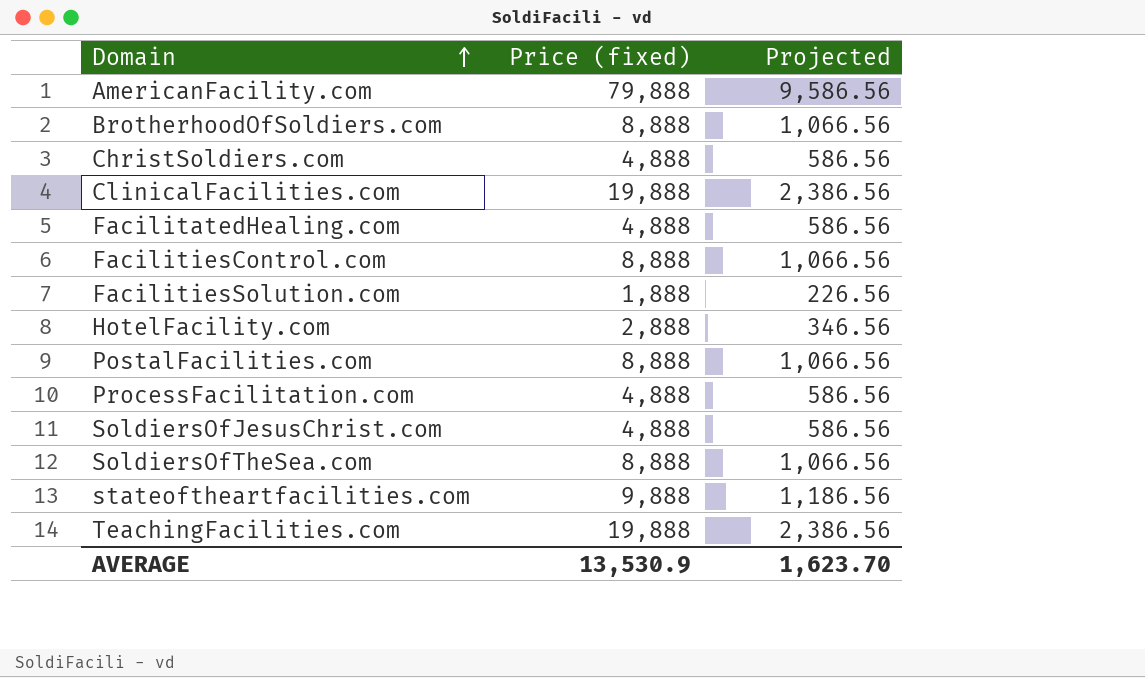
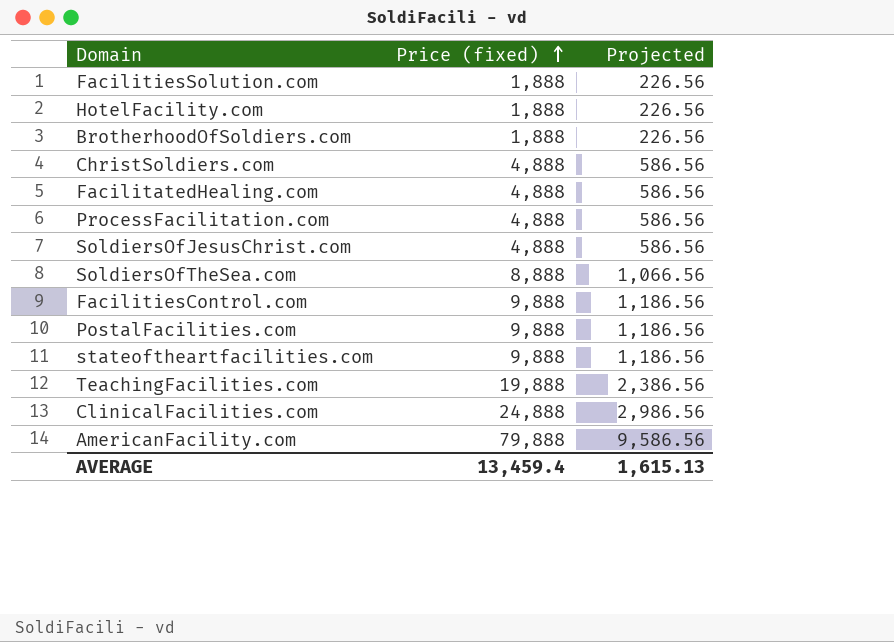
row order: Domain ascending -> Price (fixed) ascending
HotelFacility.com | Price (fixed): 2,888 -> 1,888
HotelFacility.com | Projected: 346.56 -> 226.56
BrotherhoodOfSoldiers.com | Price (fixed): 8,888 -> 1,888
BrotherhoodOfSoldiers.com | Projected: 1,066.56 -> 226.56
FacilitiesControl.com | Price (fixed): 8,888 -> 9,888
FacilitiesControl.com | Projected: 1,066.56 -> 1,186.56
PostalFacilities.com | Price (fixed): 8,888 -> 9,888
PostalFacilities.com | Projected: 1,066.56 -> 1,186.56
ClinicalFacilities.com | Price (fixed): 19,888 -> 24,888
ClinicalFacilities.com | Projected: 2,386.56 -> 2,986.56
AVERAGE | Price (fixed): 13,530.9 -> 13,459.4
AVERAGE | Projected: 1,623.70 -> 1,615.13

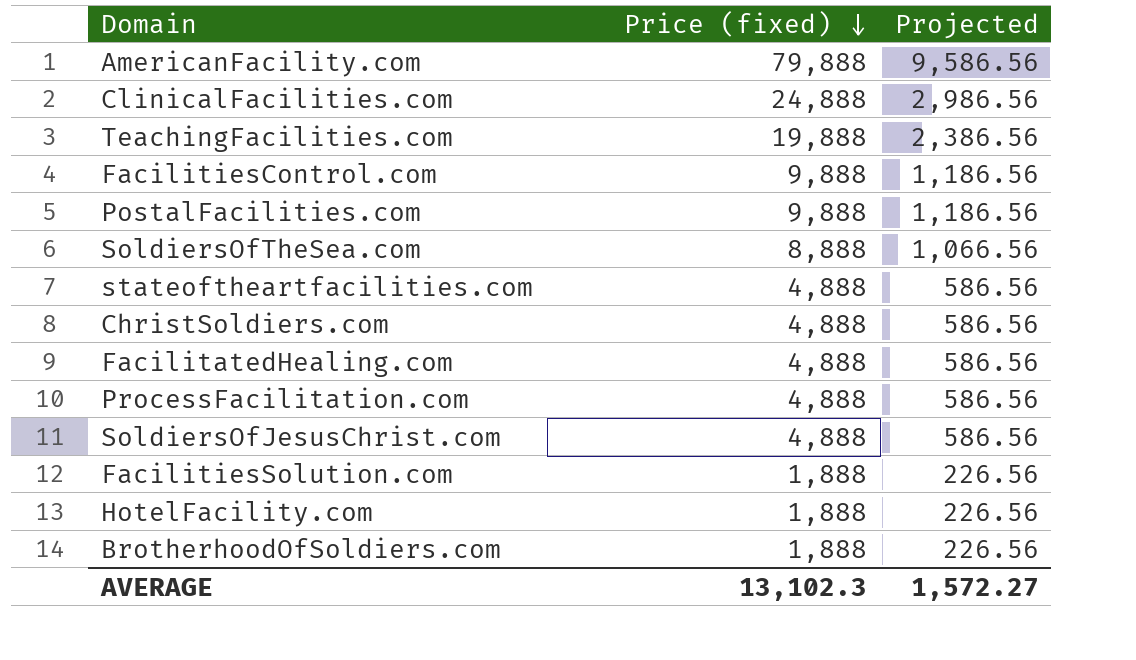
row order: Price (fixed) ascending -> Price (fixed) descending
stateoftheartfacilities.com | Price (fixed): 9,888 -> 4,888
stateoftheartfacilities.com | Projected: 1,186.56 -> 586.56
AVERAGE | Price (fixed): 13,459.4 -> 13,102.3
AVERAGE | Projected: 1,615.13 -> 1,572.27

